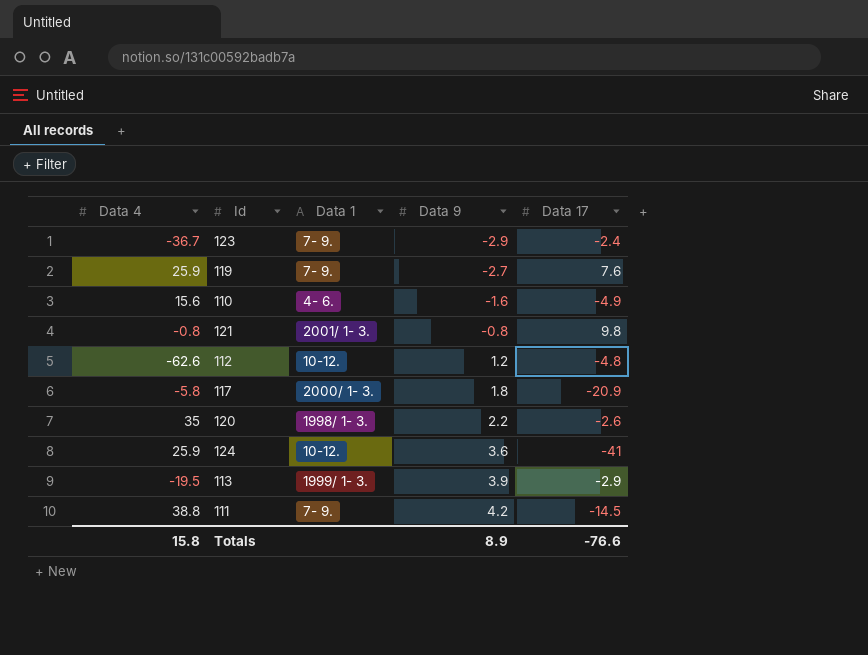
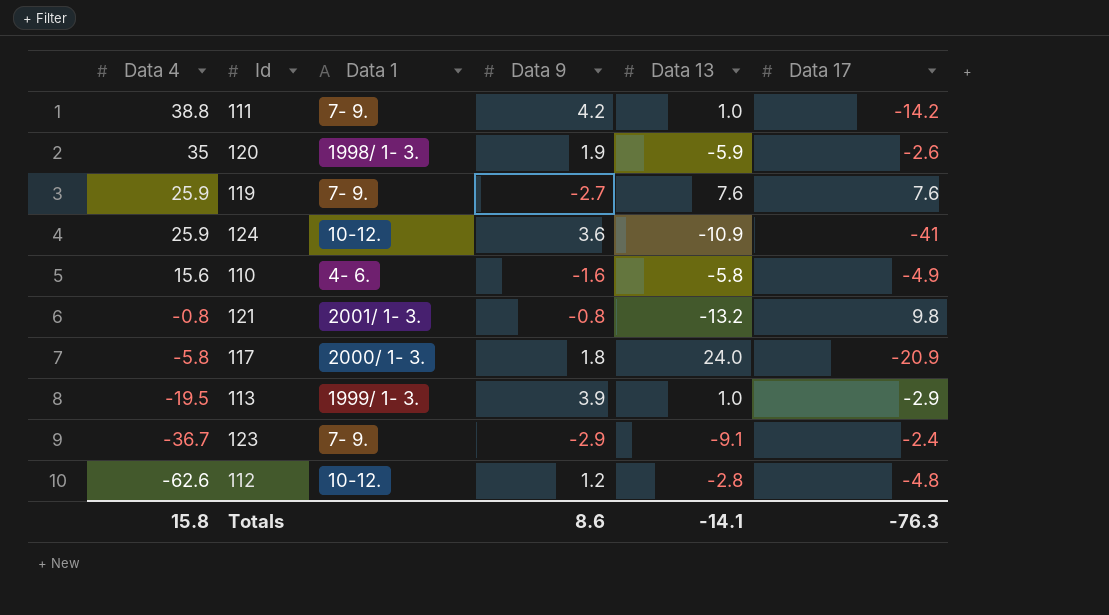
row order: Data 9 ascending -> Data 4 descending
column Data 13 | position: none -> 5
111 | Data 17: -14.5 -> -14.2
120 | Data 9: 2.2 -> 1.9
Totals | Data 9: 8.9 -> 8.6
Totals | Data 17: -76.6 -> -76.3

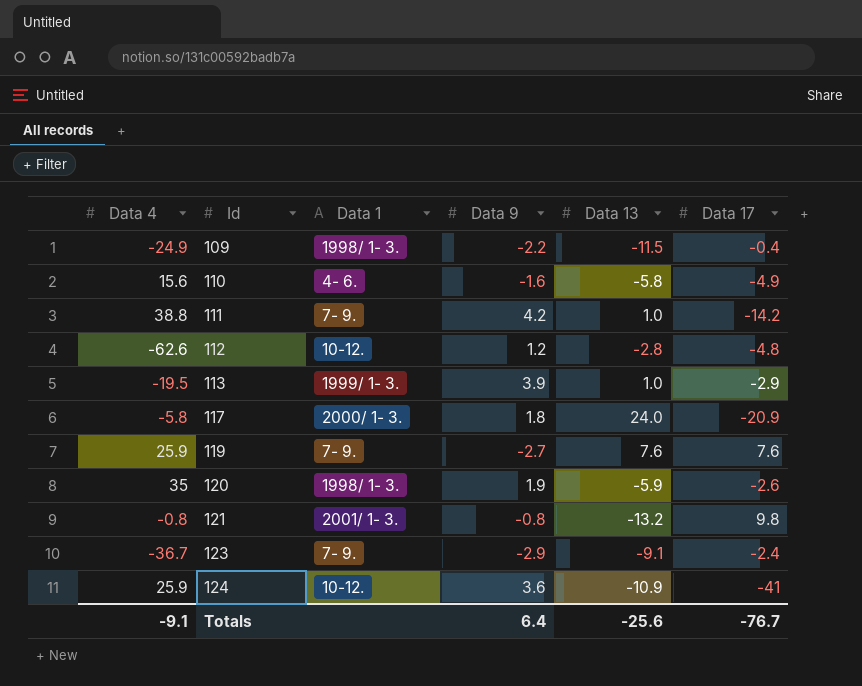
row order: Data 4 descending -> Id ascending
row 109: none -> -24.9 | 1998/ 1- 3. | -2.2 | -11.5 | -0.4
Totals | Data 4: 15.8 -> -9.1
Totals | Data 9: 8.6 -> 6.4
Totals | Data 13: -14.1 -> -25.6
Totals | Data 17: -76.3 -> -76.7

